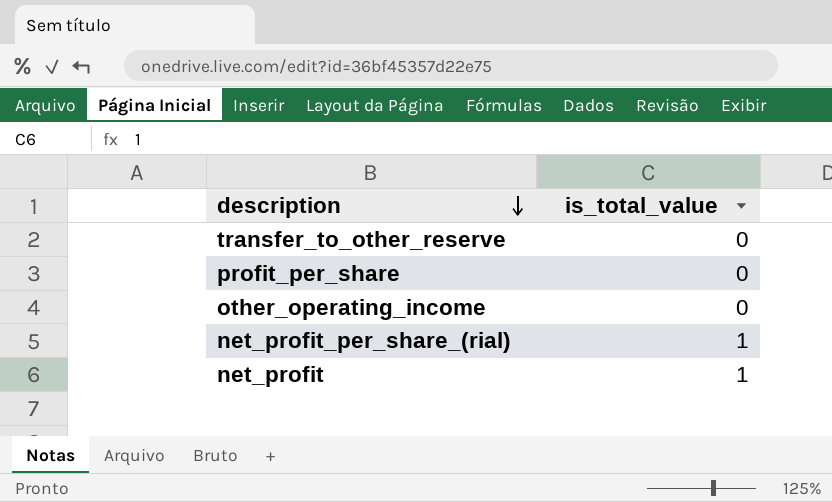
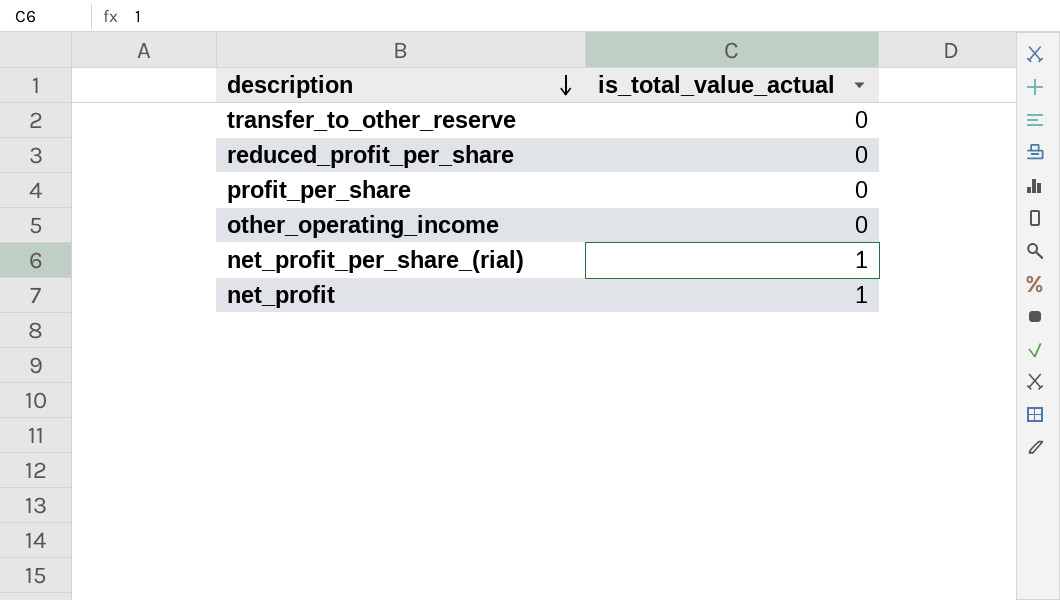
column name: is_total_value -> is_total_value_actual
row reduced_profit_per_share: none -> 0

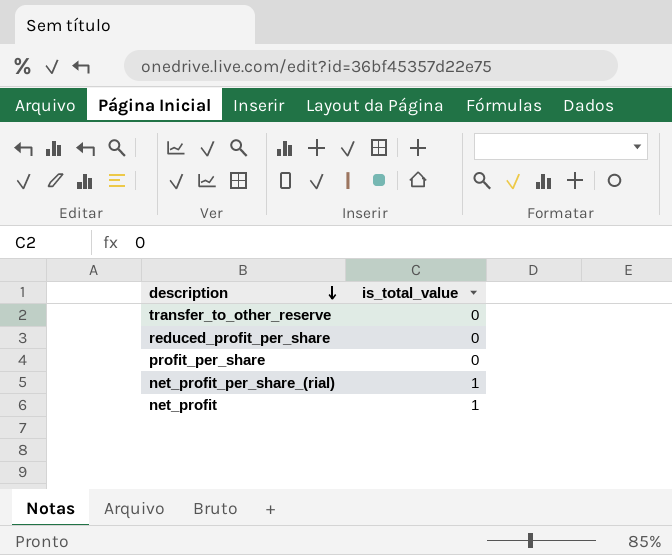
column name: is_total_value_actual -> is_total_value
row other_operating_income: 0 -> none

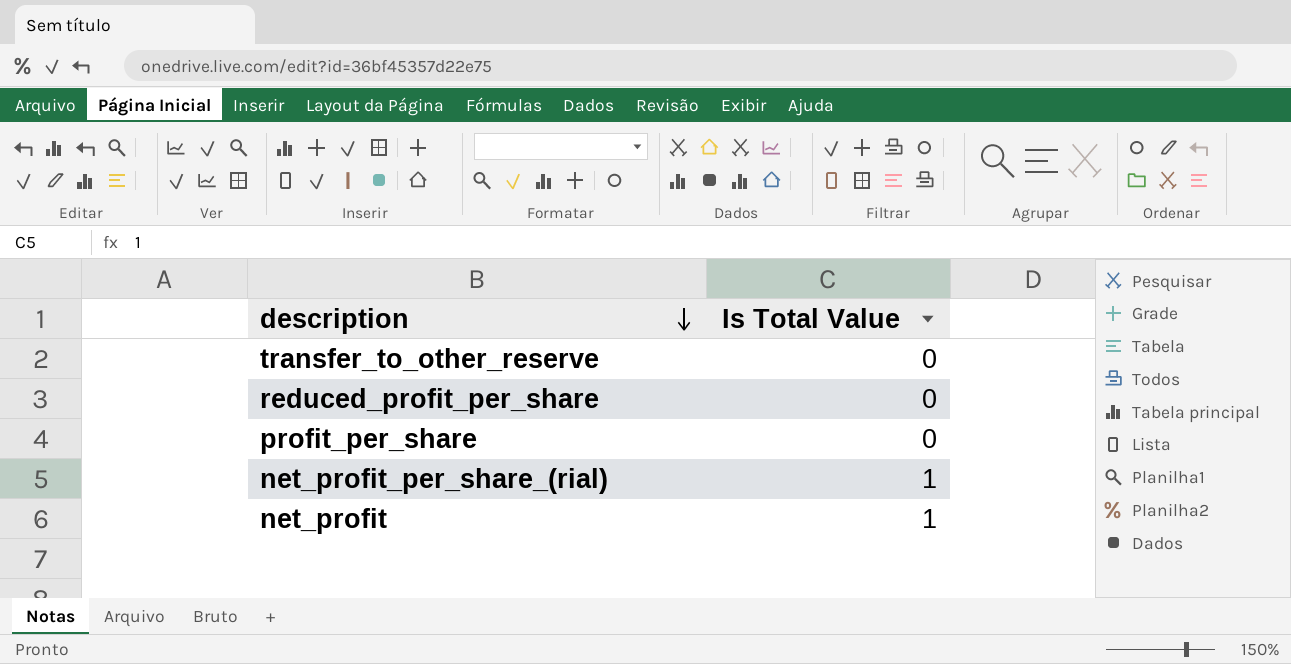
column name: is_total_value -> Is Total Value

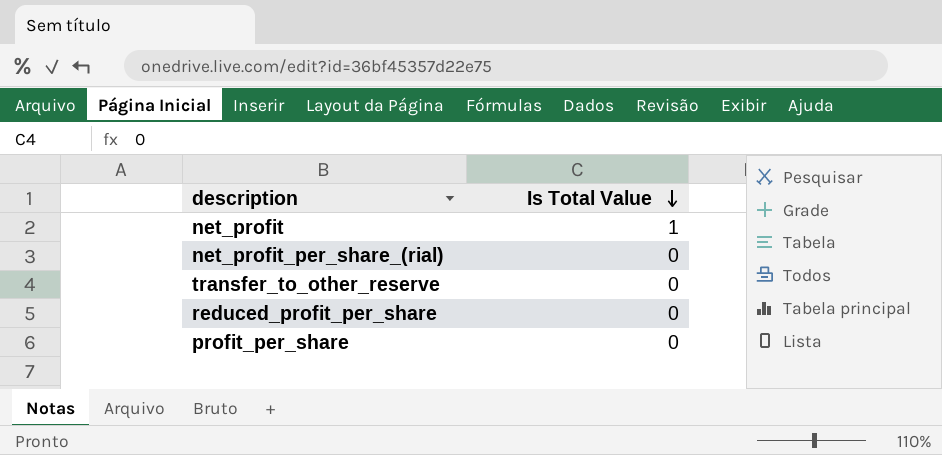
row order: description descending -> Is Total Value descending
net_profit_per_share_(rial) | Is Total Value: 1 -> 0

